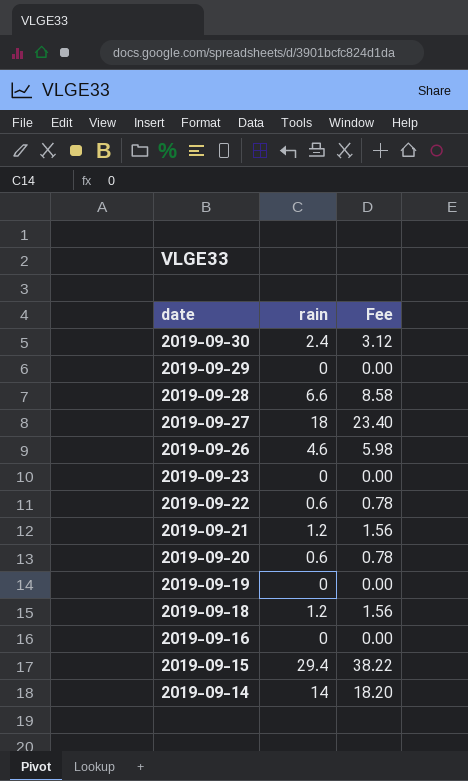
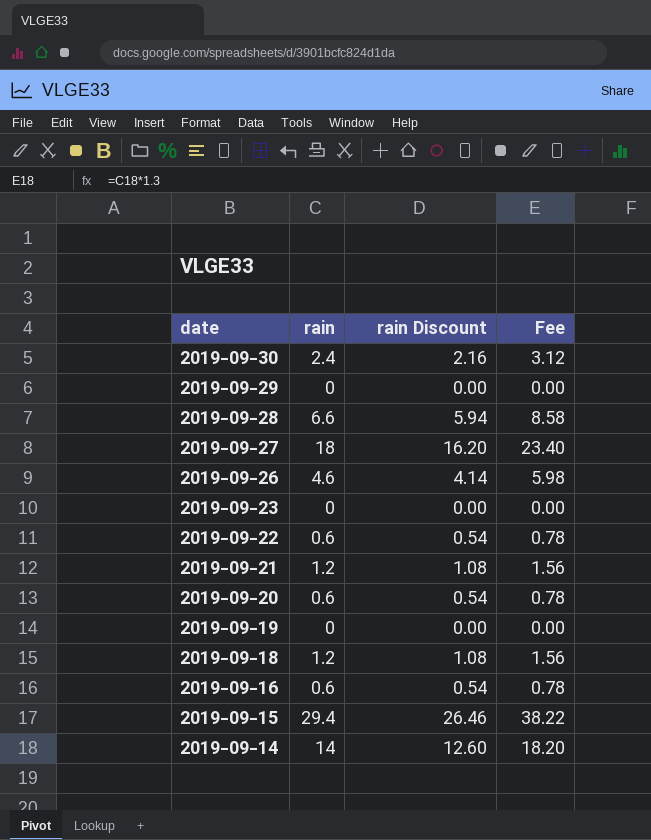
column rain Discount | formula: none -> [rain] * 0.9
2019-09-16 | rain: 0 -> 0.6
2019-09-16 | Fee: 0.00 -> 0.78

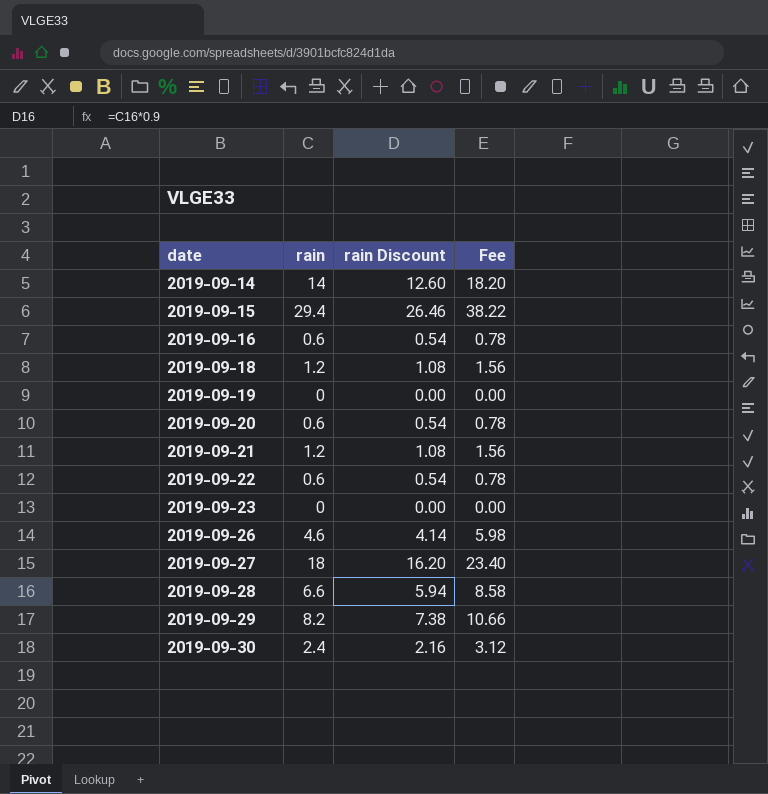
row order: date descending -> date ascending
2019-09-29 | rain: 0 -> 8.2
2019-09-29 | rain Discount: 0.00 -> 7.38
2019-09-29 | Fee: 0.00 -> 10.66

